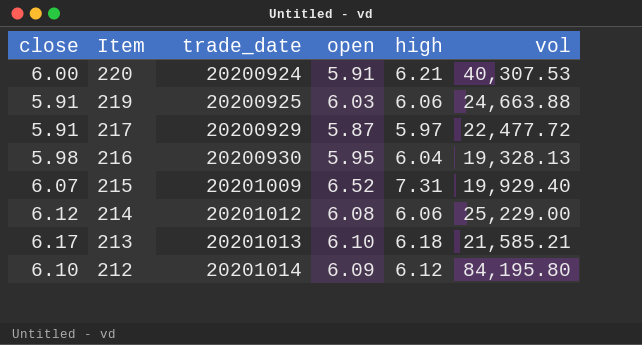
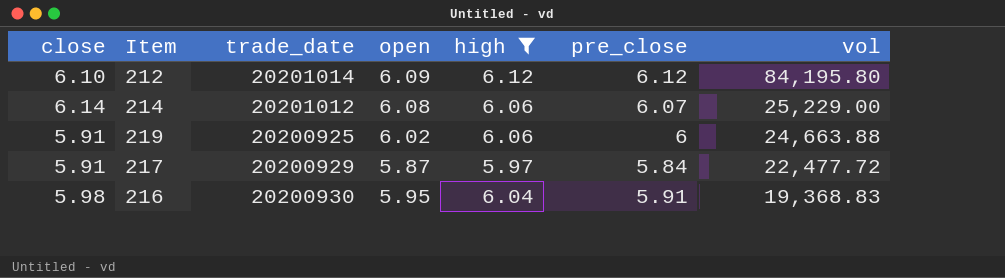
filter: none -> high <= 6.12
row order: Item descending -> vol descending
column pre_close | position: none -> 6
214 | close: 6.12 -> 6.14
219 | open: 6.03 -> 6.02
216 | vol: 19,328.13 -> 19,368.83

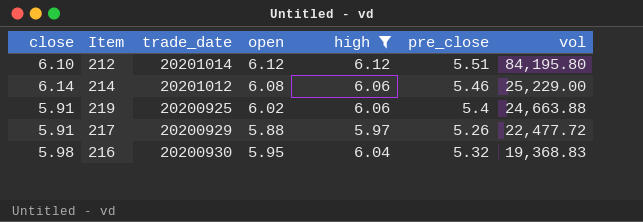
212 | open: 6.09 -> 6.12
212 | pre_close: 6.12 -> 5.51
214 | pre_close: 6.07 -> 5.46
219 | pre_close: 6 -> 5.4
217 | open: 5.87 -> 5.88
217 | pre_close: 5.84 -> 5.26
216 | pre_close: 5.91 -> 5.32

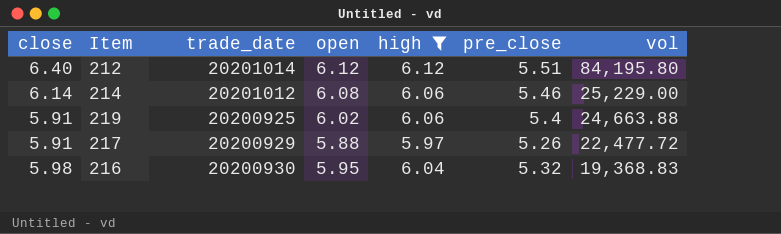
212 | close: 6.10 -> 6.40

